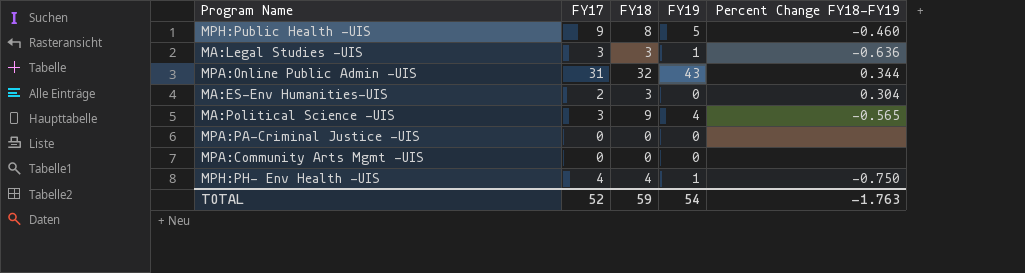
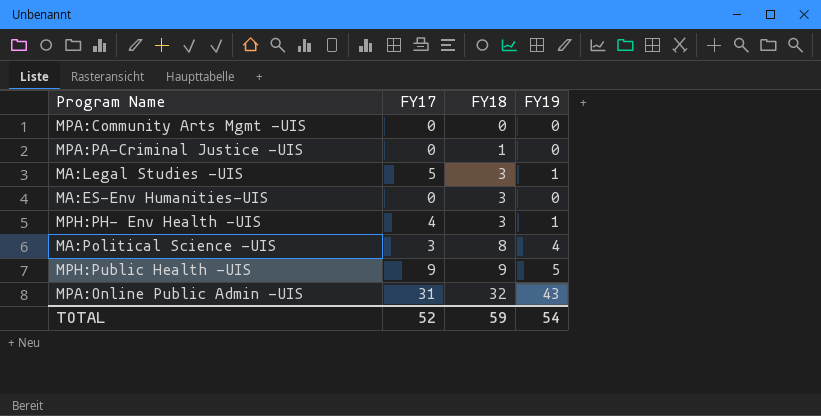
row order: none -> FY18 ascending
column Percent Change FY18-FY19 | position: 5 -> none
MPA:PA-Criminal Justice -UIS | FY18: 0 -> 1
MA:Legal Studies -UIS | FY17: 3 -> 5
MA:ES-Env Humanities-UIS | FY17: 2 -> 0
MPH:PH- Env Health -UIS | FY18: 4 -> 3
MA:Political Science -UIS | FY18: 9 -> 8
MPH:Public Health -UIS | FY18: 8 -> 9

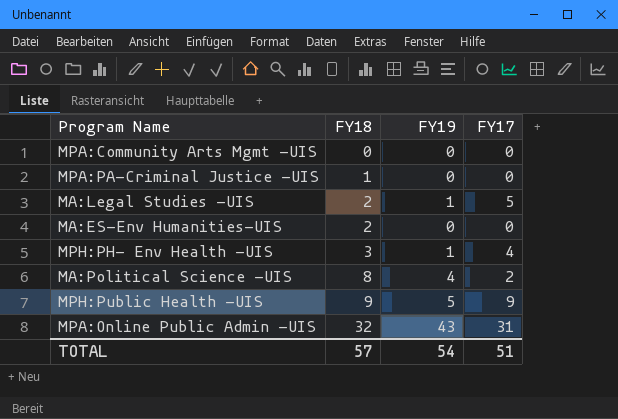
column FY17 | position: 2 -> 4
MA:Legal Studies -UIS | FY18: 3 -> 2
MA:ES-Env Humanities-UIS | FY18: 3 -> 2
MA:Political Science -UIS | FY17: 3 -> 2
TOTAL | FY18: 59 -> 57
TOTAL | FY17: 52 -> 51

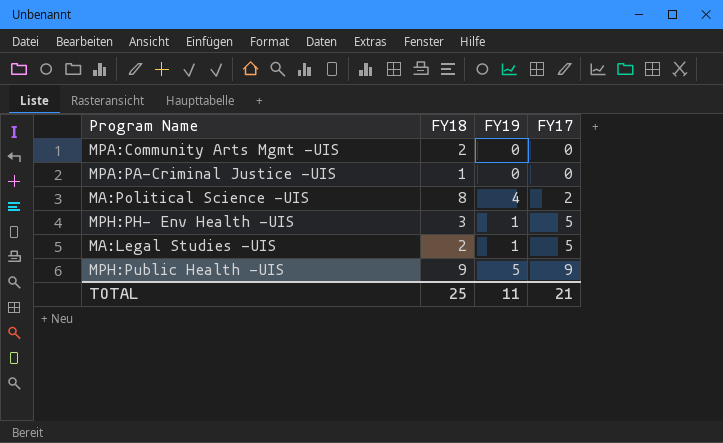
row order: FY18 ascending -> FY17 ascending
row MA:ES-Env Humanities-UIS: 2 | 0 | 0 -> none
row MPA:Online Public Admin -UIS: 32 | 43 | 31 -> none
MPA:Community Arts Mgmt -UIS | FY18: 0 -> 2
MPH:PH- Env Health -UIS | FY17: 4 -> 5
TOTAL | FY18: 57 -> 25
TOTAL | FY19: 54 -> 11
TOTAL | FY17: 51 -> 21

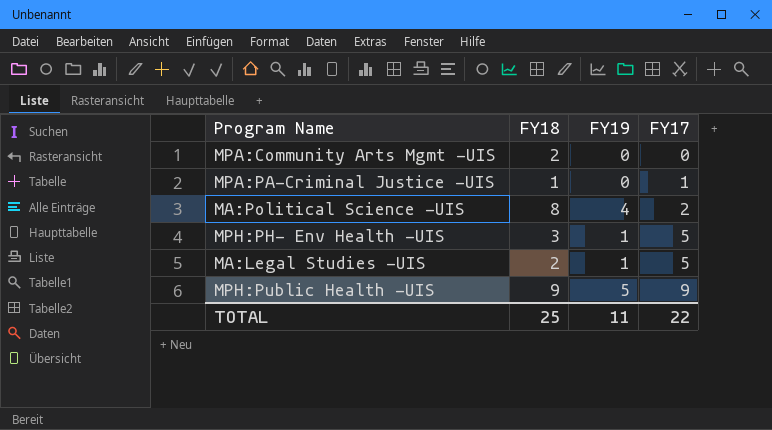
MPA:PA-Criminal Justice -UIS | FY17: 0 -> 1
TOTAL | FY17: 21 -> 22

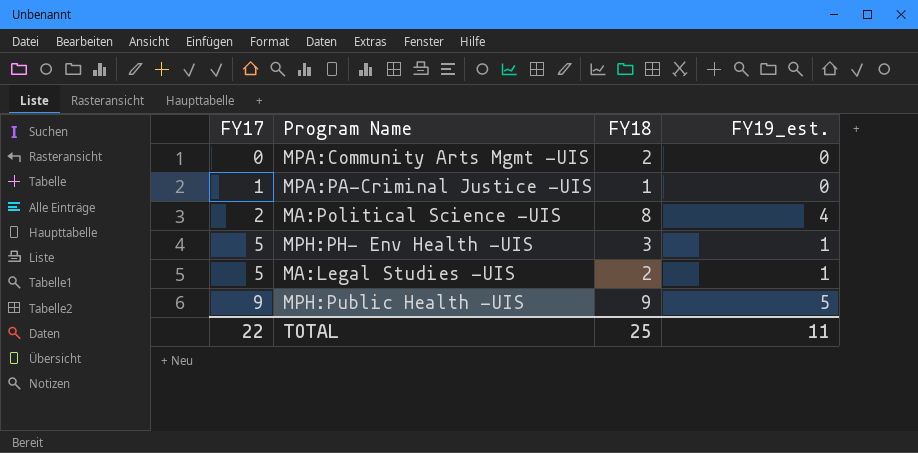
column FY17 | position: 4 -> 1
column name: FY19 -> FY19_est.

